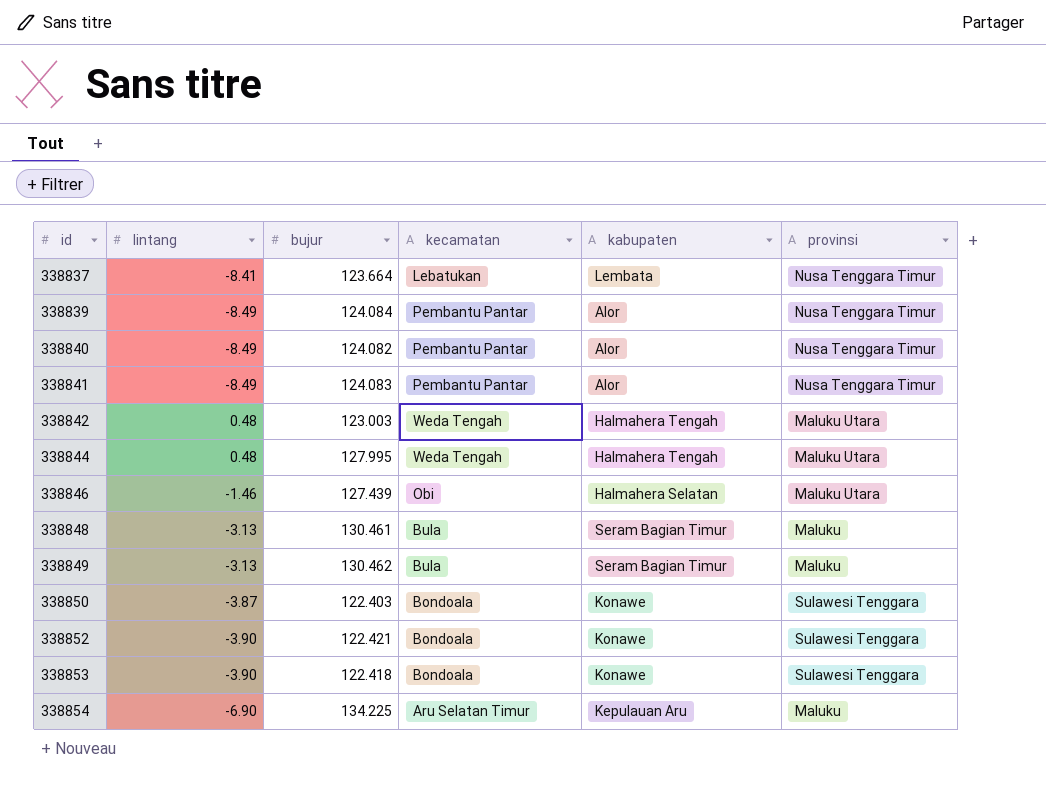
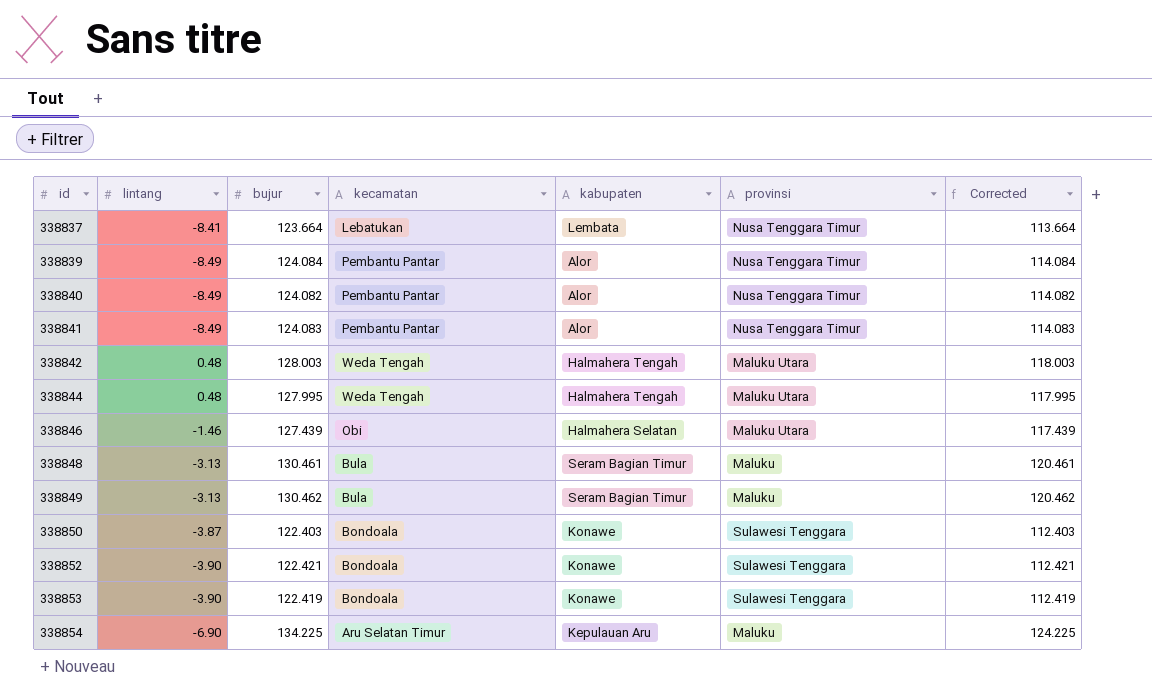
column Corrected | formula: none -> [bujur] - 10
338842 | bujur: 123.003 -> 128.003
338853 | bujur: 122.418 -> 122.419

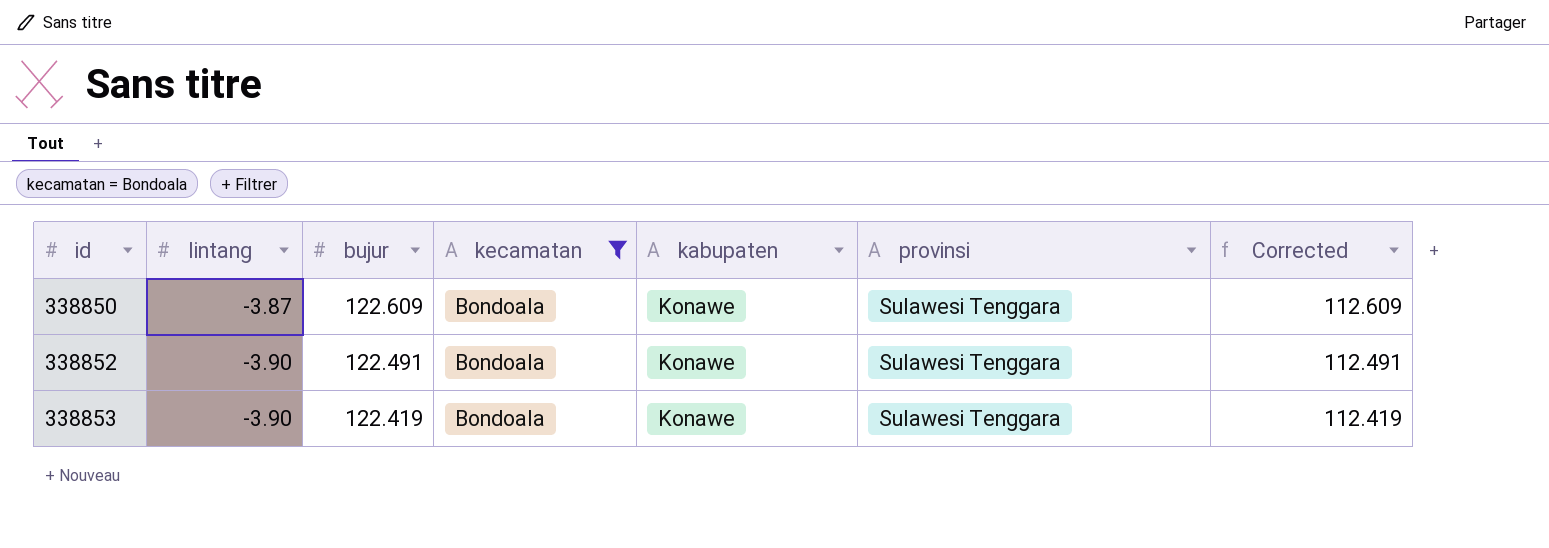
filter: none -> kecamatan = Bondoala
338850 | bujur: 122.403 -> 122.609
338850 | Corrected: 112.403 -> 112.609
338852 | bujur: 122.421 -> 122.491
338852 | Corrected: 112.421 -> 112.491

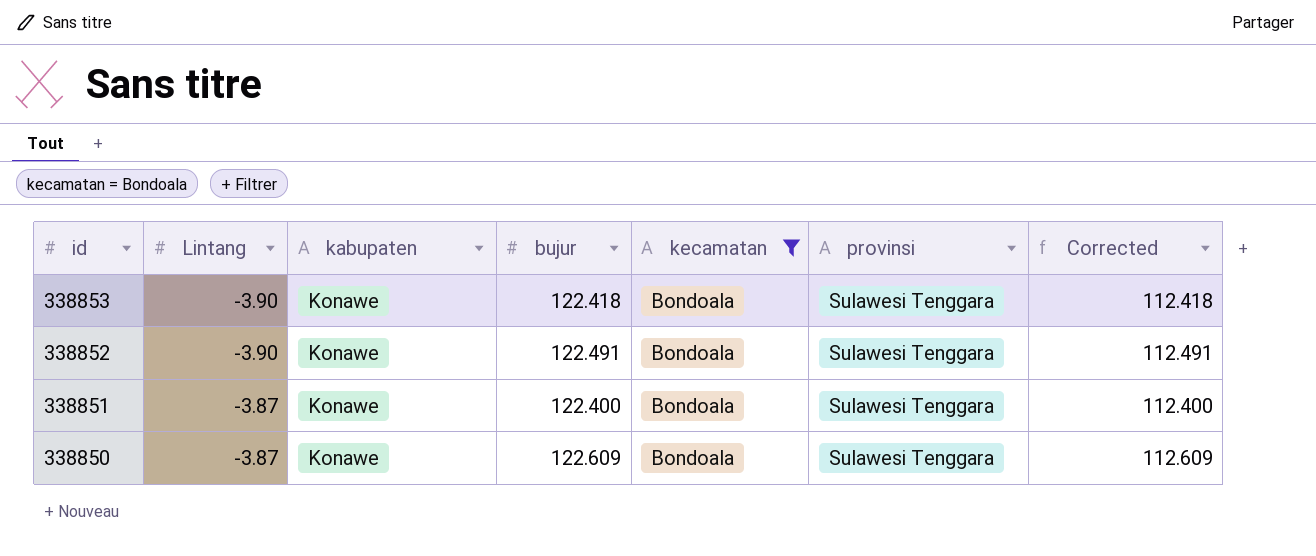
row order: id ascending -> id descending
column name: lintang -> Lintang
column kabupaten | position: 5 -> 3
338853 | bujur: 122.419 -> 122.418
338853 | Corrected: 112.419 -> 112.418
row 338851: none -> -3.87 | Konawe | 122.400 | Bondoala | Sulawesi Tenggara | 112.400

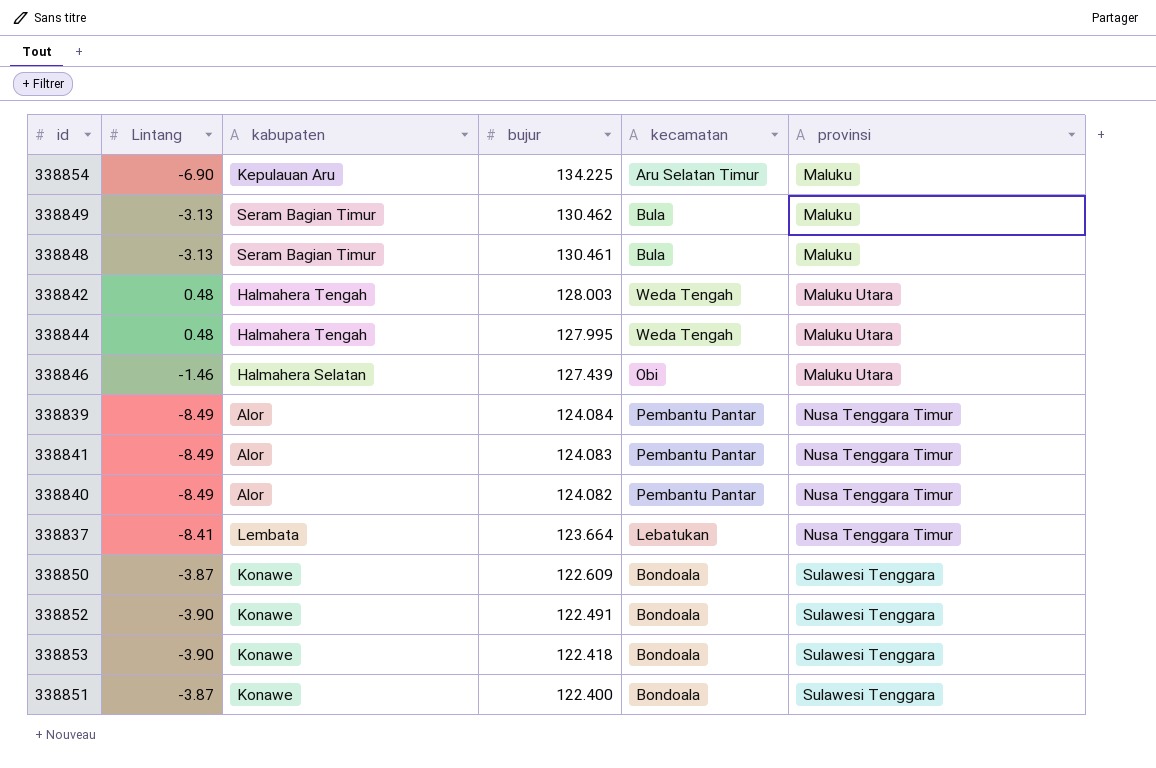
filter: kecamatan = Bondoala -> none
row order: id descending -> bujur descending
column Corrected | formula: [bujur] - 10 -> none

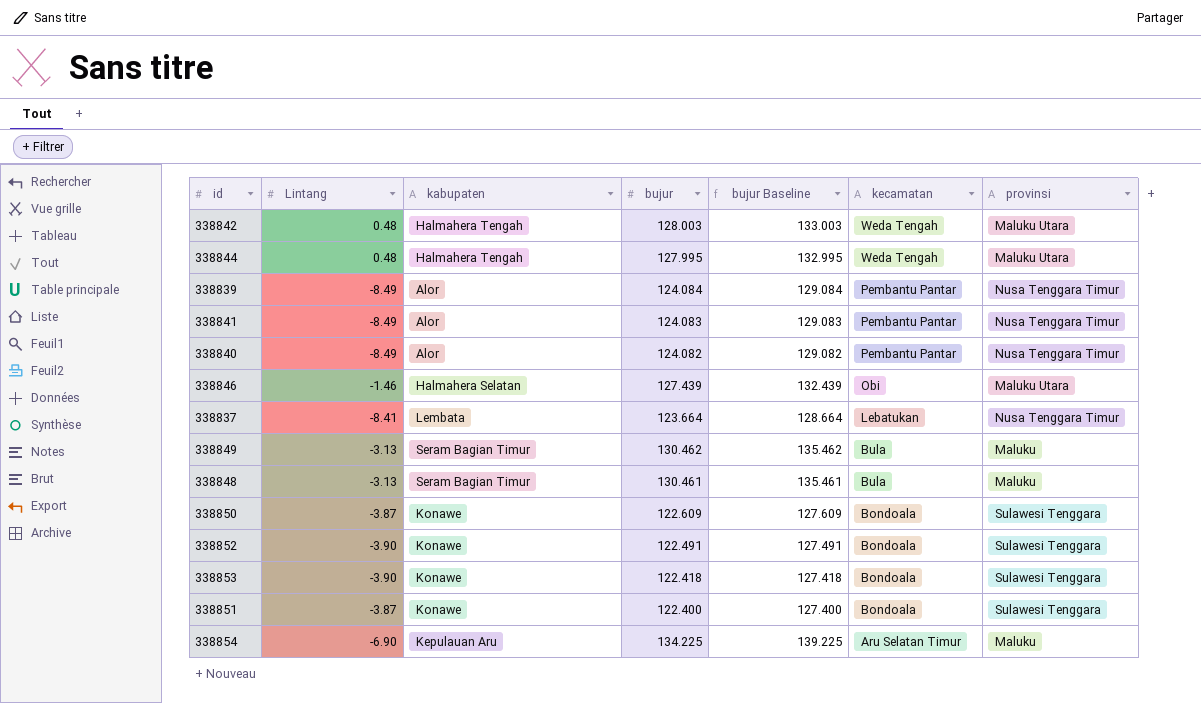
row order: bujur descending -> kecamatan descending
column bujur Baseline | formula: none -> [bujur] + 5

